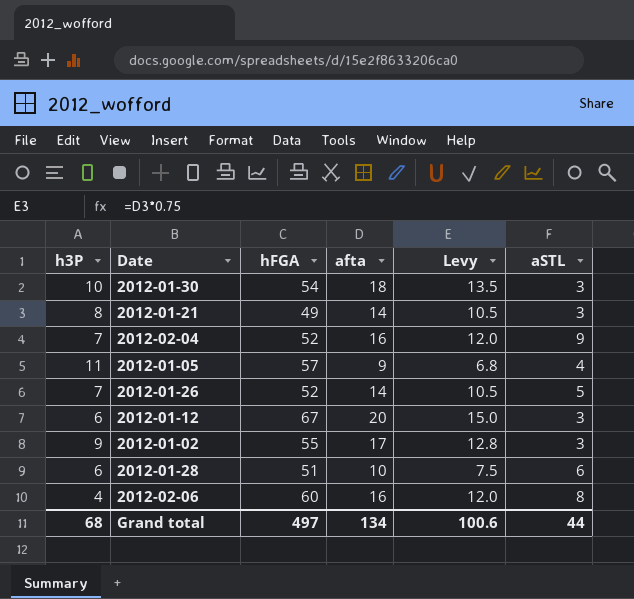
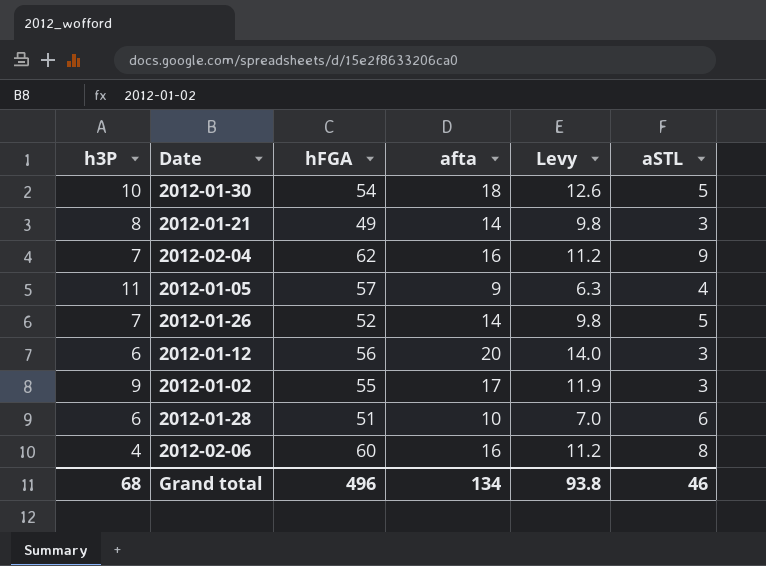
column Levy | formula: [afta] * 0.75 -> [afta] * 0.7
2012-01-30 | aSTL: 3 -> 5
2012-02-04 | hFGA: 52 -> 62
2012-01-12 | hFGA: 67 -> 56
Grand total | hFGA: 497 -> 496
Grand total | Levy: 100.6 -> 93.8
Grand total | aSTL: 44 -> 46

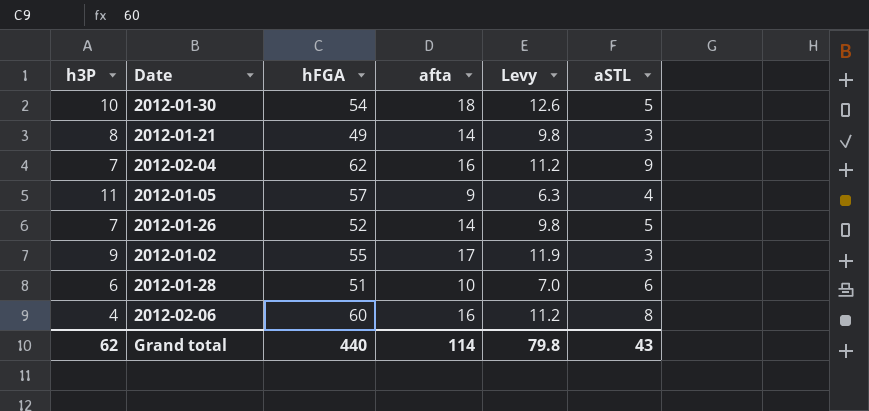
row 2012-01-12: 6 | 56 | 20 | 14.0 | 3 -> none
Grand total | h3P: 68 -> 62
Grand total | hFGA: 496 -> 440
Grand total | afta: 134 -> 114
Grand total | Levy: 93.8 -> 79.8
Grand total | aSTL: 46 -> 43

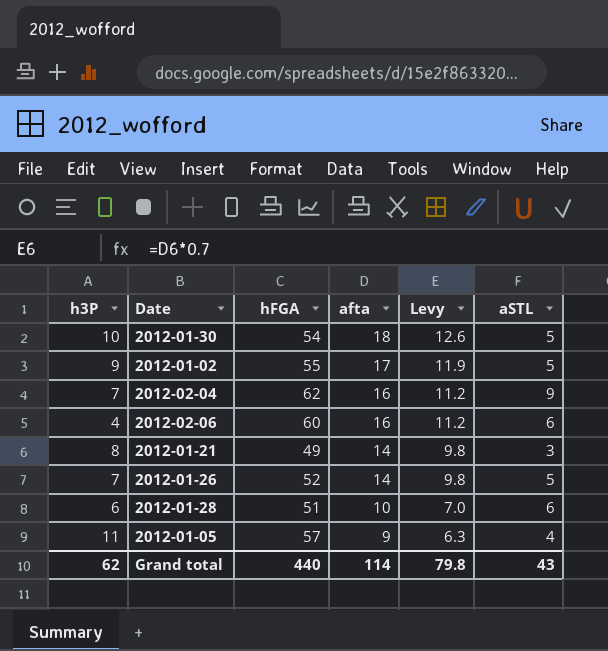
row order: none -> afta descending
2012-01-02 | aSTL: 3 -> 5
2012-02-06 | aSTL: 8 -> 6

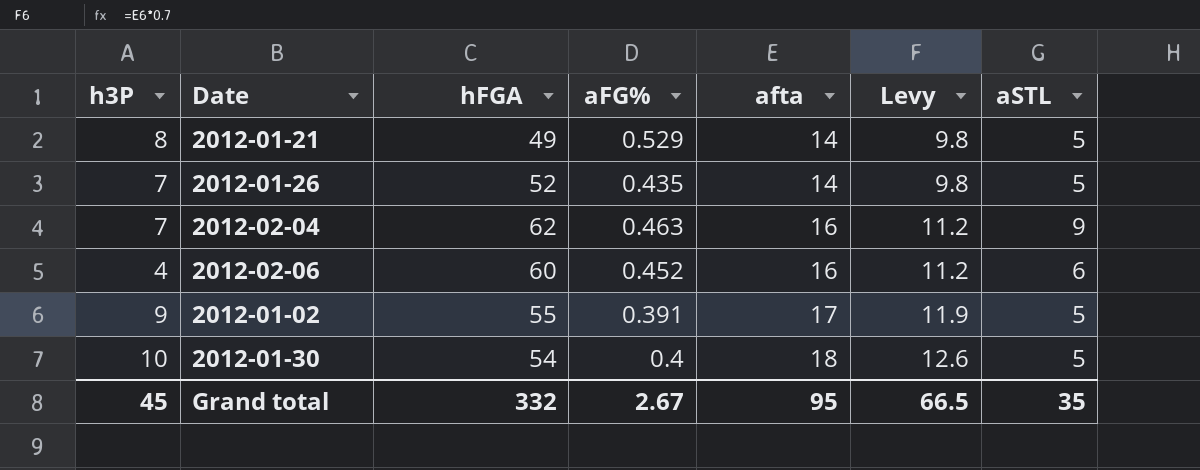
row order: afta descending -> afta ascending
column aFG% | position: none -> 4
row 2012-01-28: 6 | 51 | 10 | 7.0 | 6 -> none
row 2012-01-05: 11 | 57 | 9 | 6.3 | 4 -> none
2012-01-21 | aSTL: 3 -> 5
Grand total | h3P: 62 -> 45
Grand total | hFGA: 440 -> 332
Grand total | afta: 114 -> 95
Grand total | Levy: 79.8 -> 66.5
Grand total | aSTL: 43 -> 35

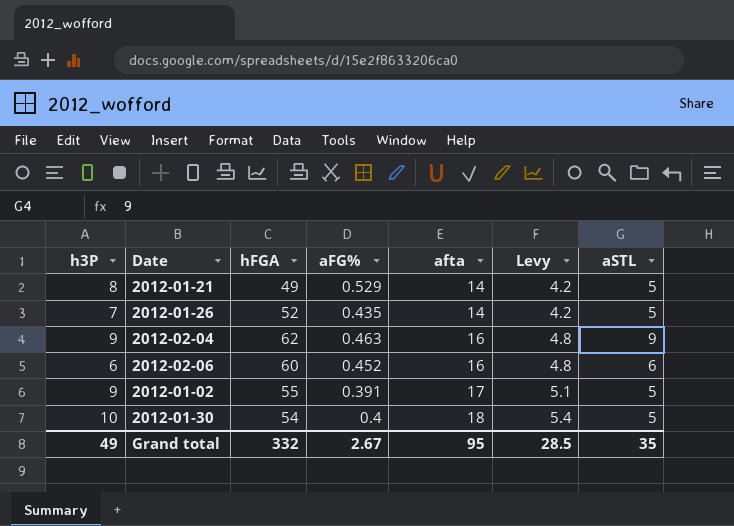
column Levy | formula: [afta] * 0.7 -> [afta] * 0.3
2012-02-04 | h3P: 7 -> 9
2012-02-06 | h3P: 4 -> 6
Grand total | h3P: 45 -> 49
Grand total | Levy: 66.5 -> 28.5

